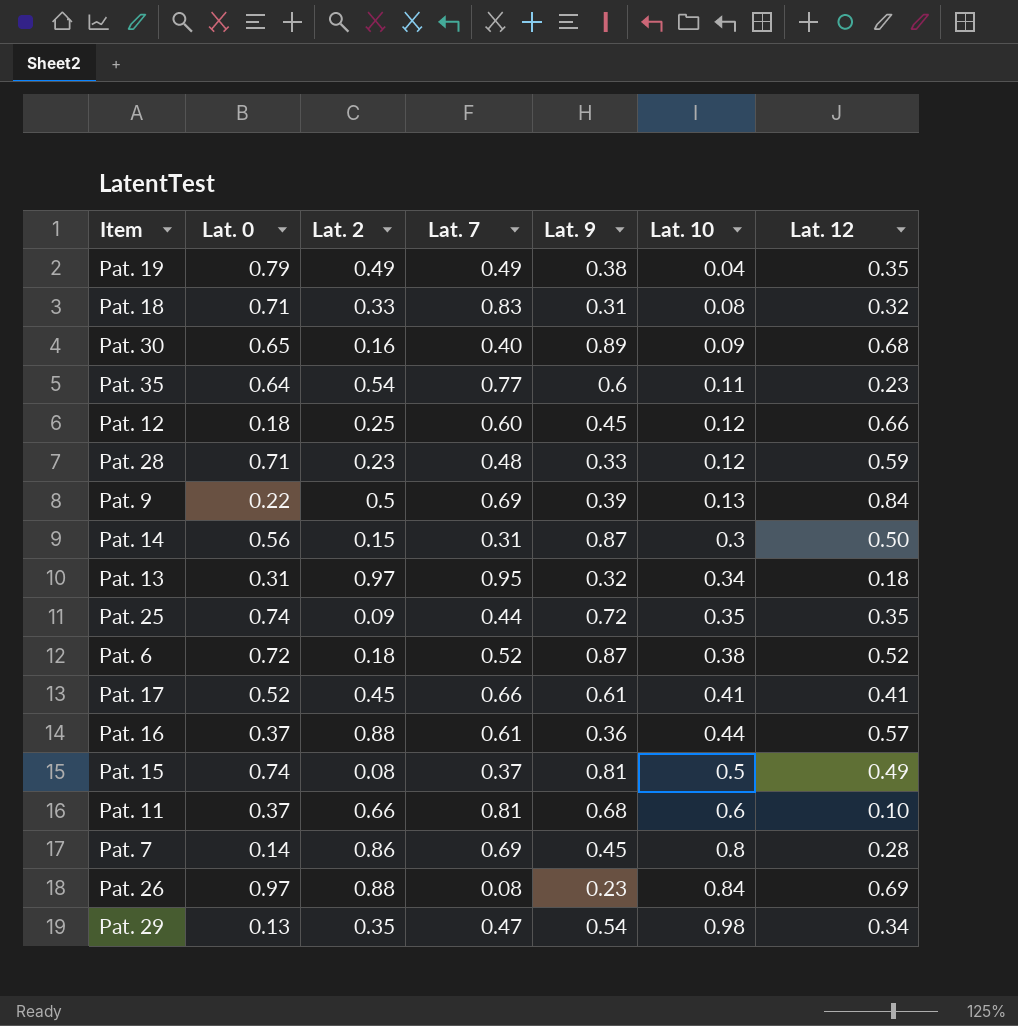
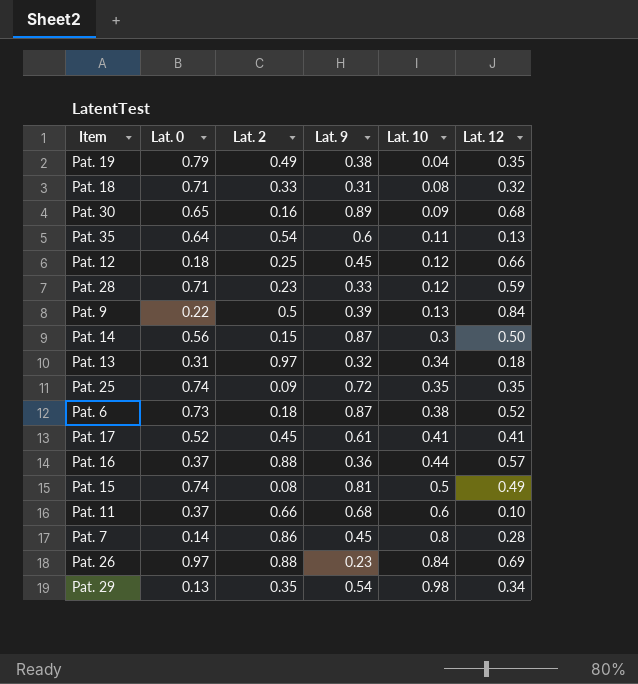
column Lat. 7 | position: 4 -> none
Pat. 35 | Lat. 12: 0.23 -> 0.13
Pat. 6 | Lat. 0: 0.72 -> 0.73

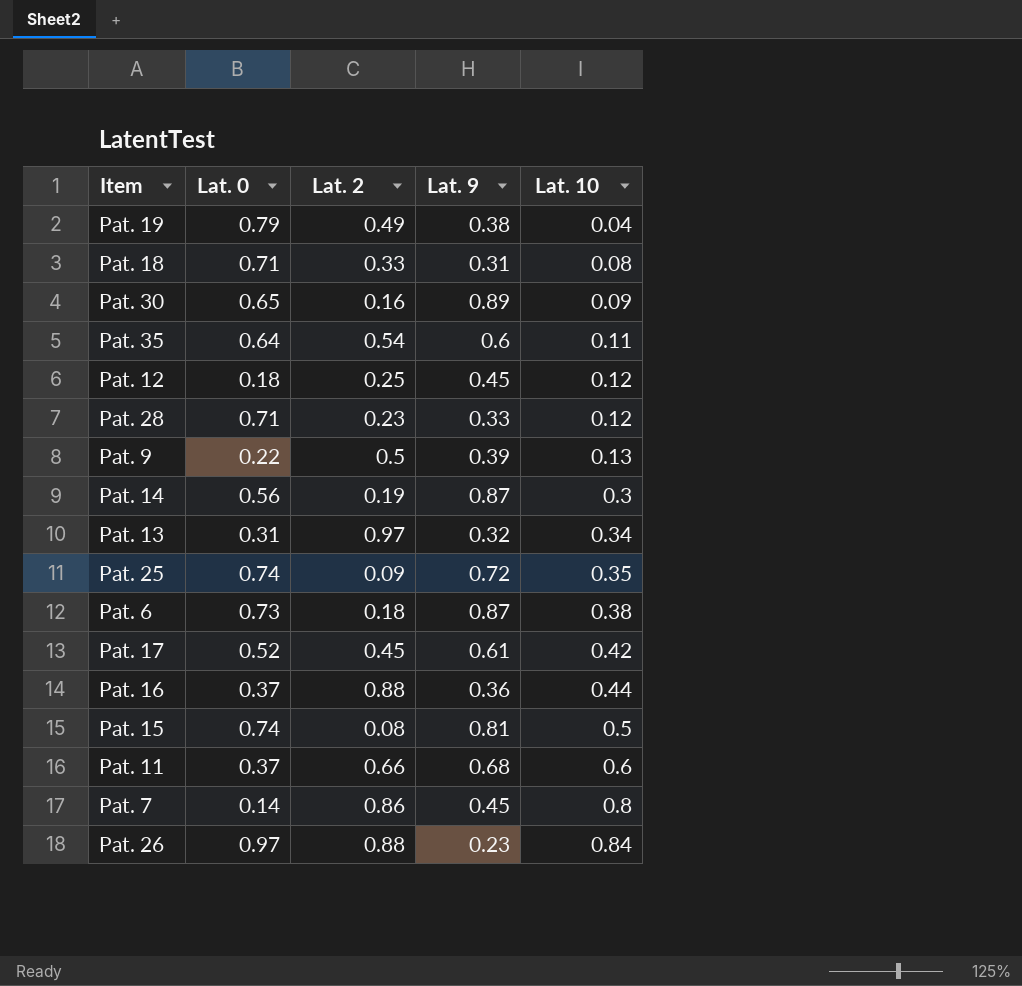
column Lat. 12 | position: 6 -> none
row Pat. 29: 0.13 | 0.35 | 0.54 | 0.98 | 0.34 -> none
Pat. 14 | Lat. 2: 0.15 -> 0.19
Pat. 17 | Lat. 10: 0.41 -> 0.42

